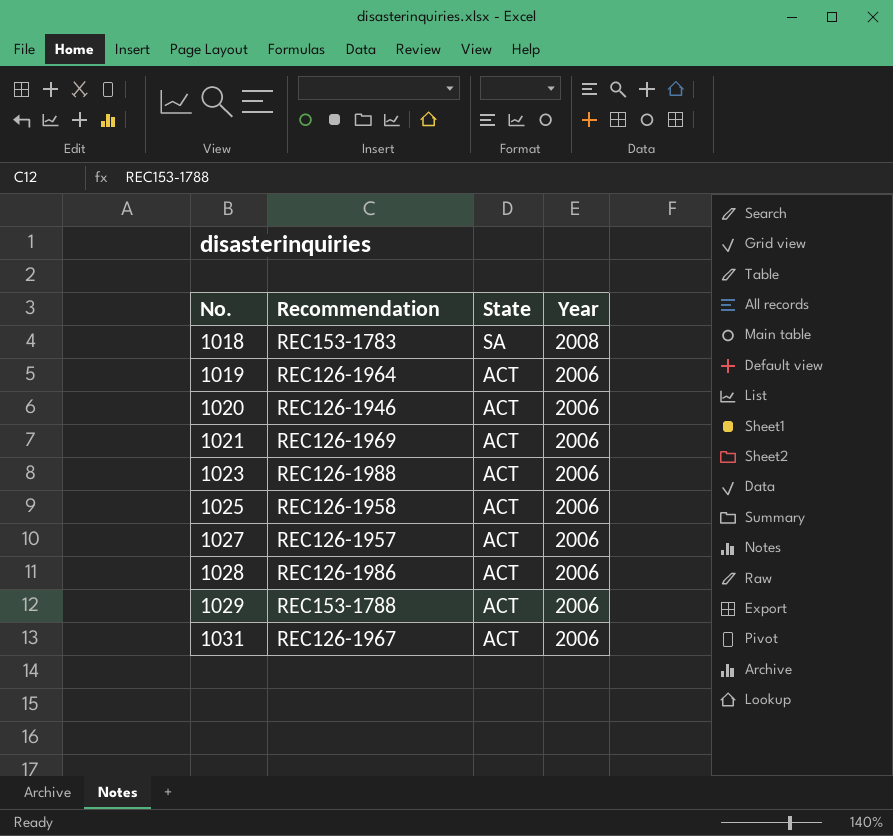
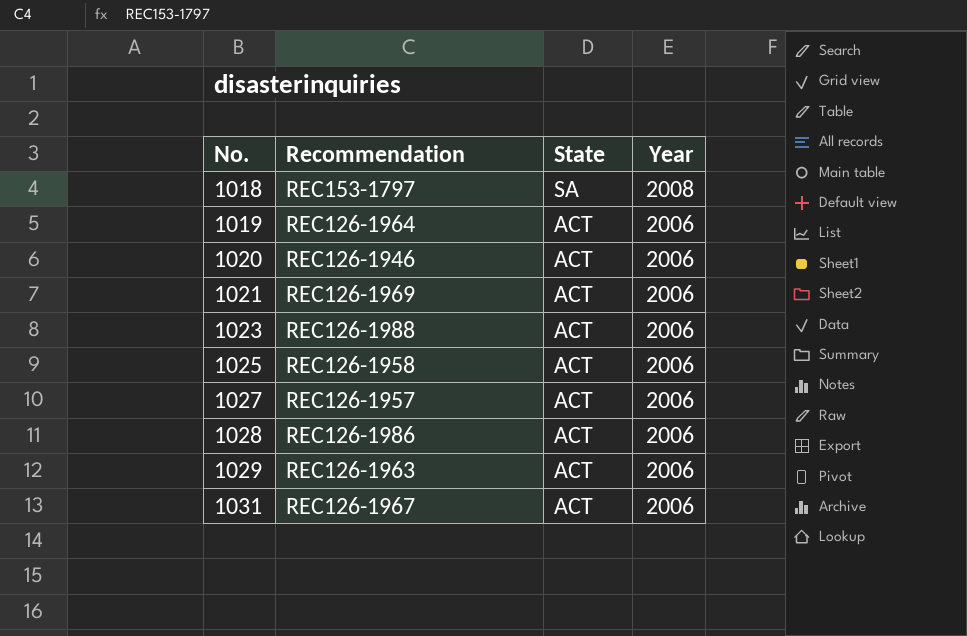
1018 | Recommendation: REC153-1783 -> REC153-1797
1029 | Recommendation: REC153-1788 -> REC126-1963

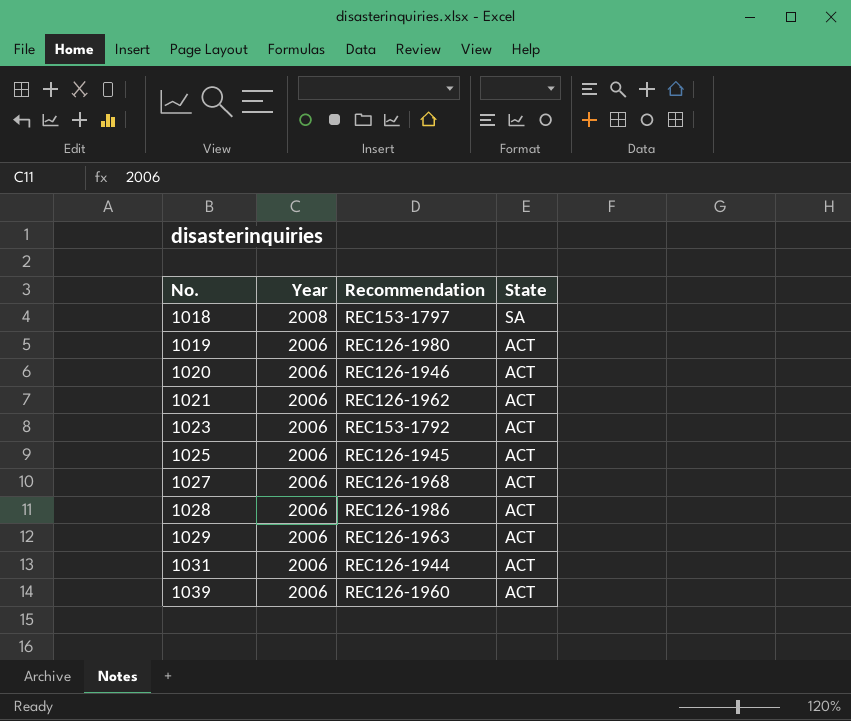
column Year | position: 4 -> 2
1019 | Recommendation: REC126-1964 -> REC126-1980
1021 | Recommendation: REC126-1969 -> REC126-1962
1023 | Recommendation: REC126-1988 -> REC153-1792
1025 | Recommendation: REC126-1958 -> REC126-1945
1027 | Recommendation: REC126-1957 -> REC126-1968
1031 | Recommendation: REC126-1967 -> REC126-1944
row 1039: none -> 2006 | REC126-1960 | ACT

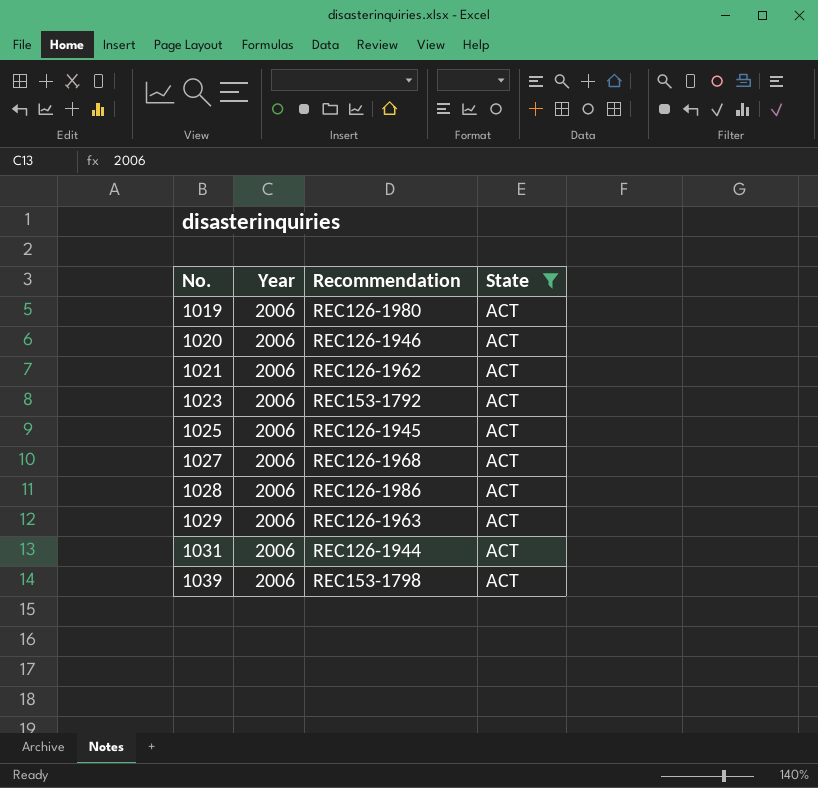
filter: none -> State = ACT
1039 | Recommendation: REC126-1960 -> REC153-1798

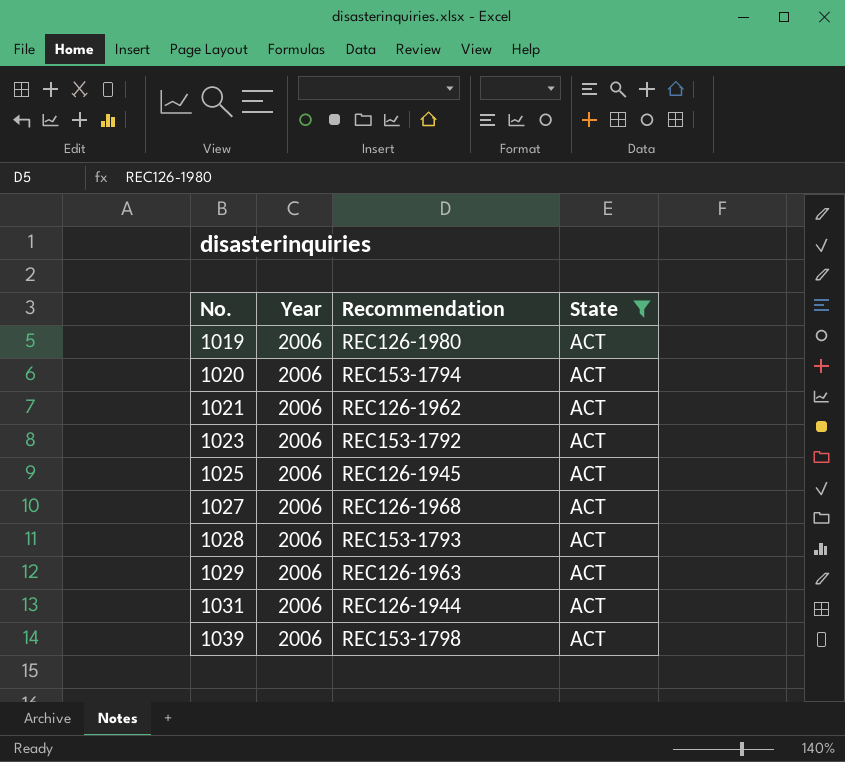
1020 | Recommendation: REC126-1946 -> REC153-1794
1028 | Recommendation: REC126-1986 -> REC153-1793

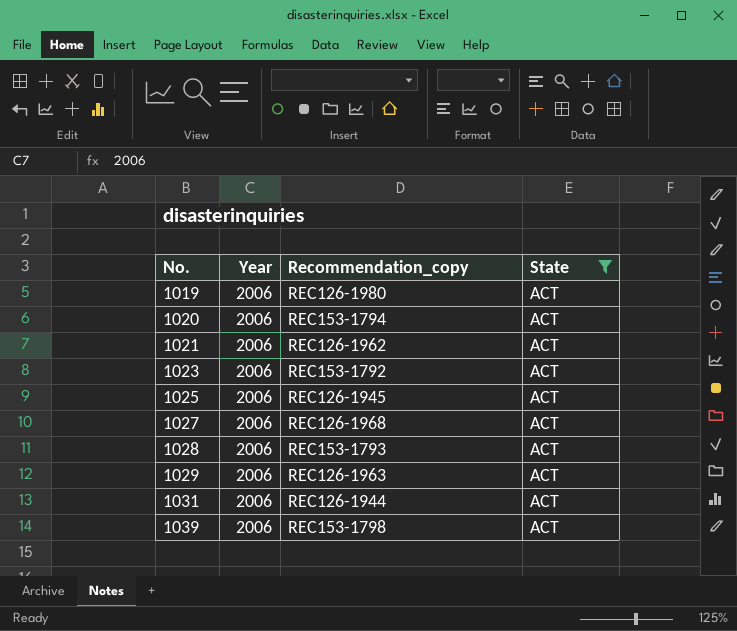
column name: Recommendation -> Recommendation_copy

